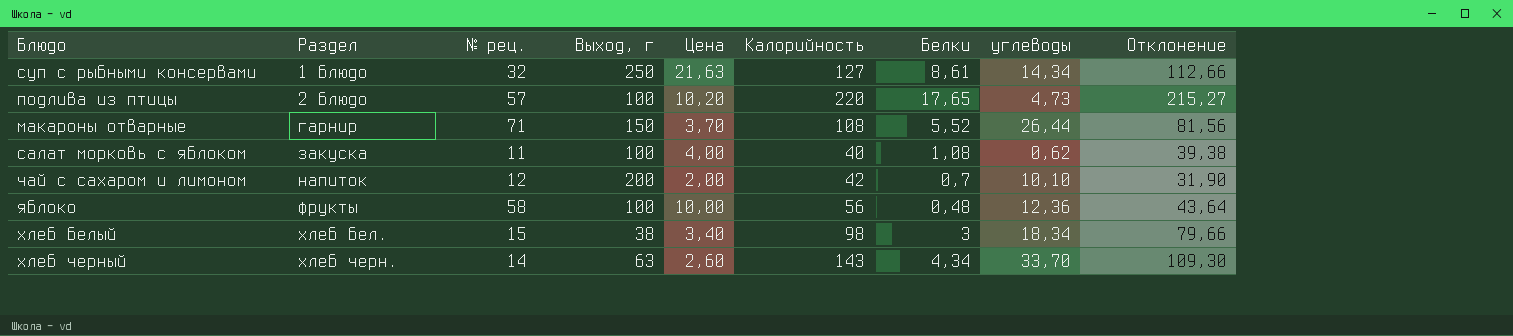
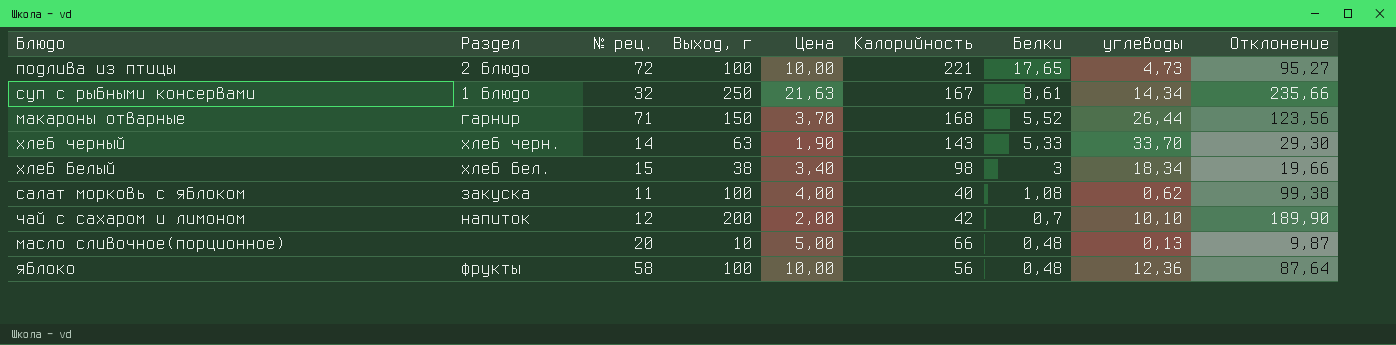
row order: Раздел ascending -> Белки descending
column Отклонение | formula: [Калорийность] - [углеводы] -> [Выход, г] - [углеводы]
подлива из птицы | № рец.: 57 -> 72
подлива из птицы | Цена: 10,20 -> 10,00
подлива из птицы | Калорийность: 220 -> 221
суп с рыбными консервами | Калорийность: 127 -> 167
макароны отварные | Калорийность: 108 -> 168
хлеб черный | Цена: 2,60 -> 1,90
хлеб черный | Белки: 4,34 -> 5,33
row масло сливочное(порционное): none -> none | 20 | 10 | 5,00 | 66 | 0,48 | 0,13 | 9,87

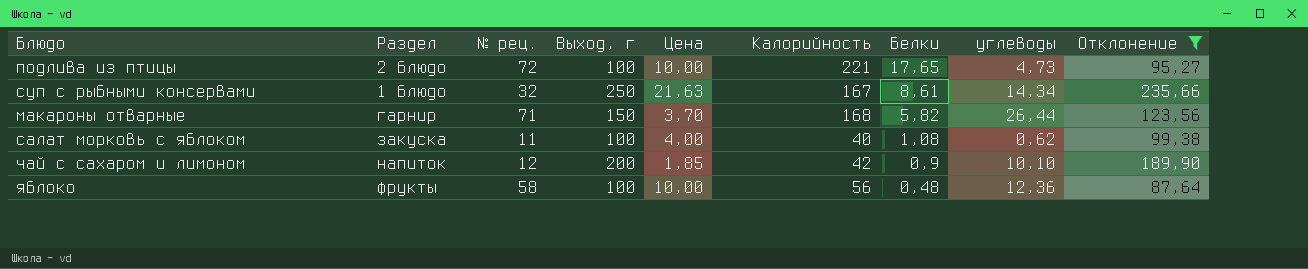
filter: none -> Отклонение >= 87,64
макароны отварные | Белки: 5,52 -> 5,82
чай с сахаром и лимоном | Цена: 2,00 -> 1,85
чай с сахаром и лимоном | Белки: 0,7 -> 0,9

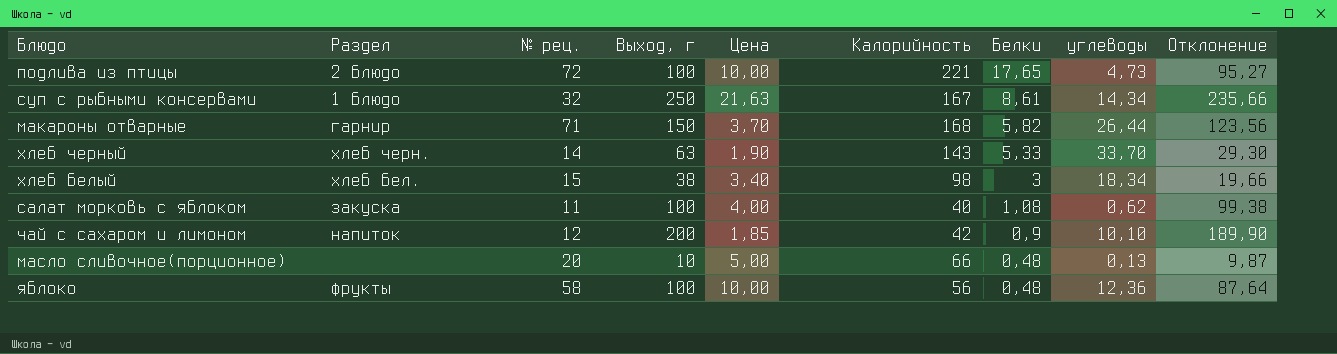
filter: Отклонение >= 87,64 -> none

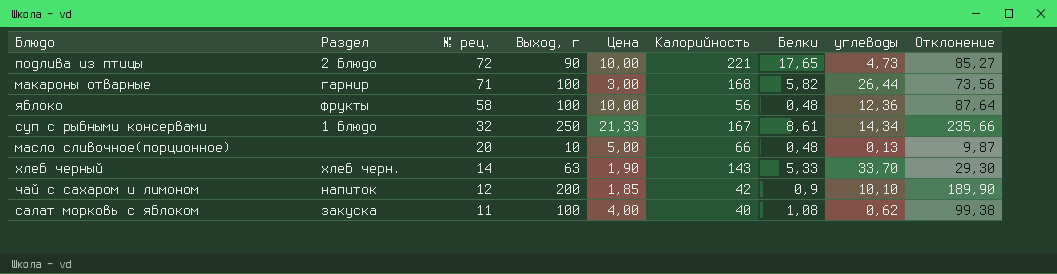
row order: Белки descending -> № рец. descending
row хлеб белый: хлеб бел. | 15 | 38 | 3,40 | 98 | 3 | 18,34 | 19,66 -> none
подлива из птицы | Выход, г: 100 -> 90
подлива из птицы | Отклонение: 95,27 -> 85,27
макароны отварные | Выход, г: 150 -> 100
макароны отварные | Цена: 3,70 -> 3,00
макароны отварные | Отклонение: 123,56 -> 73,56
суп с рыбными консервами | Цена: 21,63 -> 21,33

